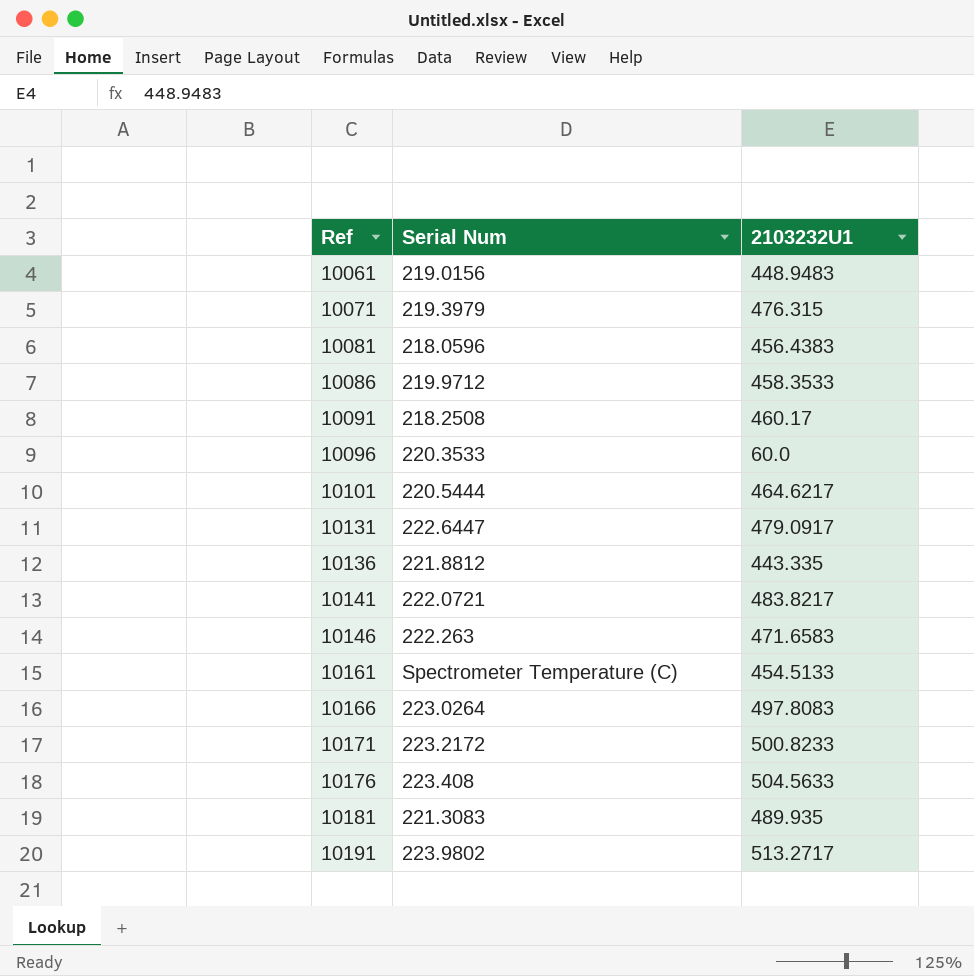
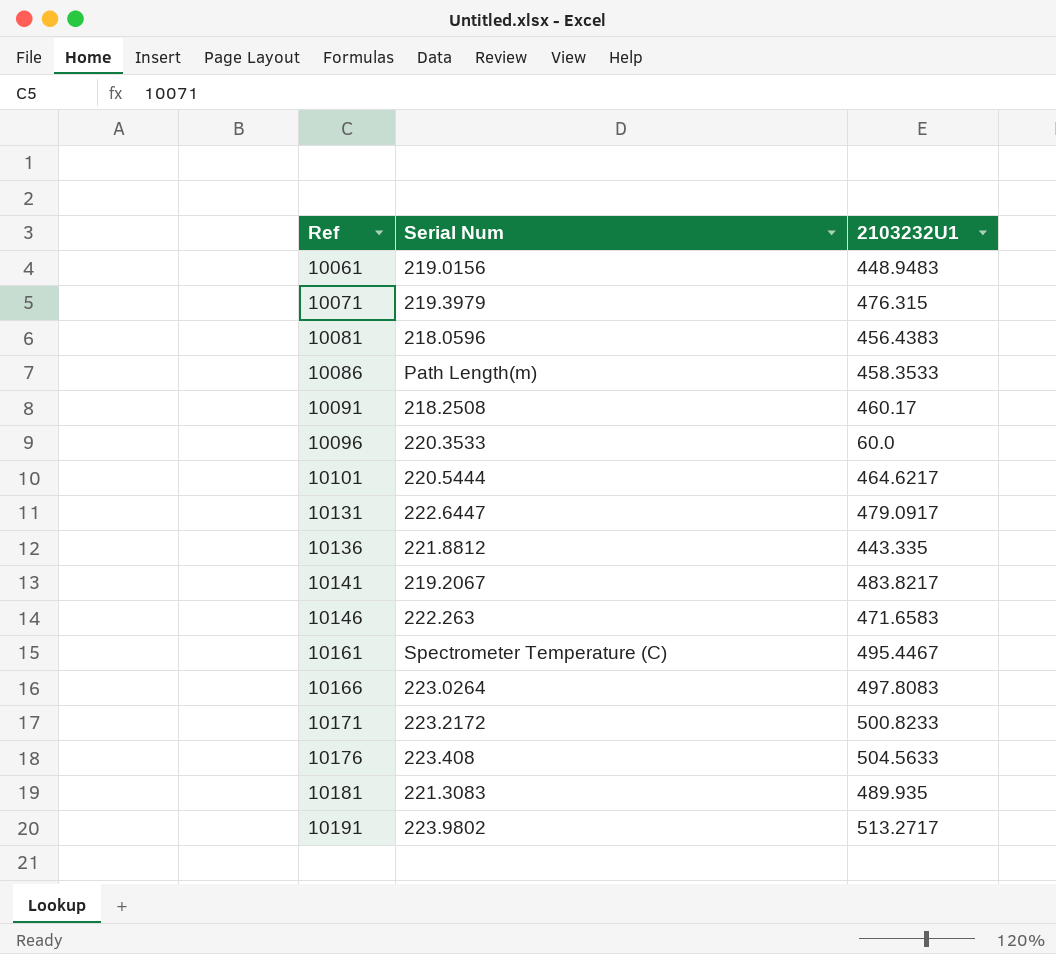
10086 | Serial Num: 219.9712 -> Path Length(m)
10141 | Serial Num: 222.0721 -> 219.2067
10161 | 2103232U1: 454.5133 -> 495.4467

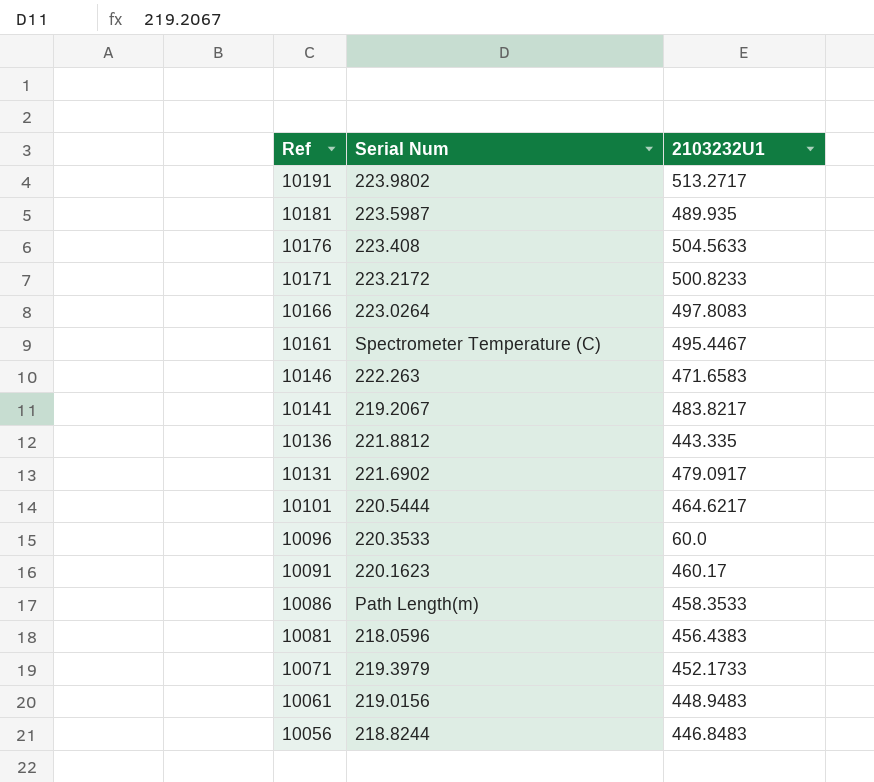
row order: Ref ascending -> Ref descending
10181 | Serial Num: 221.3083 -> 223.5987
10131 | Serial Num: 222.6447 -> 221.6902
10091 | Serial Num: 218.2508 -> 220.1623
10071 | 2103232U1: 476.315 -> 452.1733
row 10056: none -> 218.8244 | 446.8483

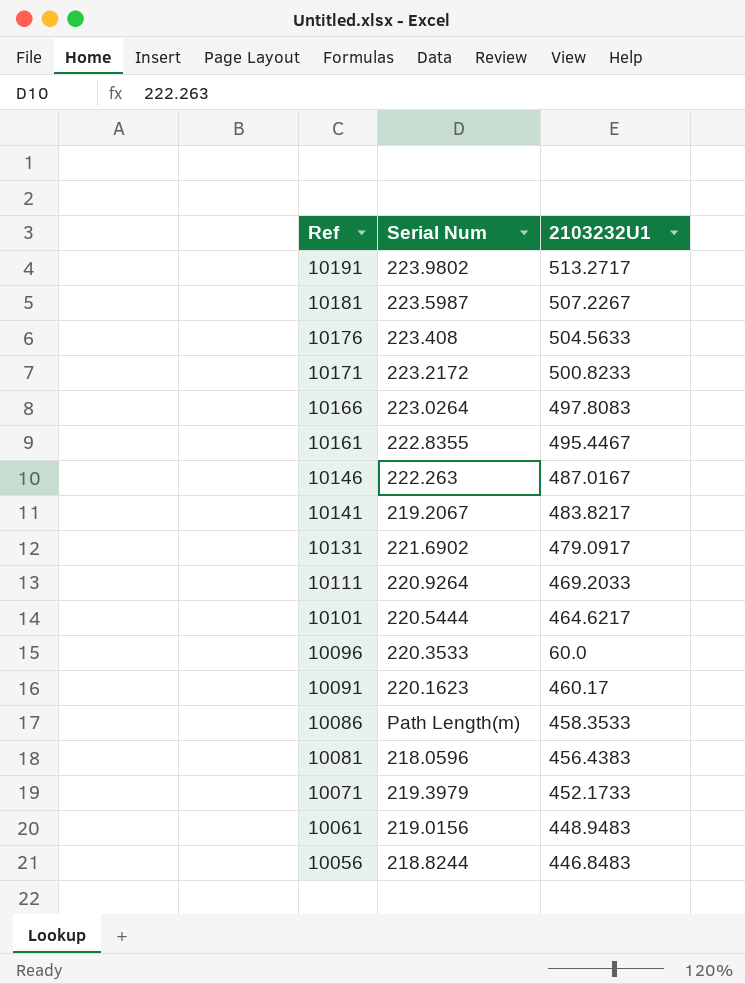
row 10136: 221.8812 | 443.335 -> none
10181 | 2103232U1: 489.935 -> 507.2267
10161 | Serial Num: Spectrometer Temperature (C) -> 222.8355
10146 | 2103232U1: 471.6583 -> 487.0167
row 10111: none -> 220.9264 | 469.2033

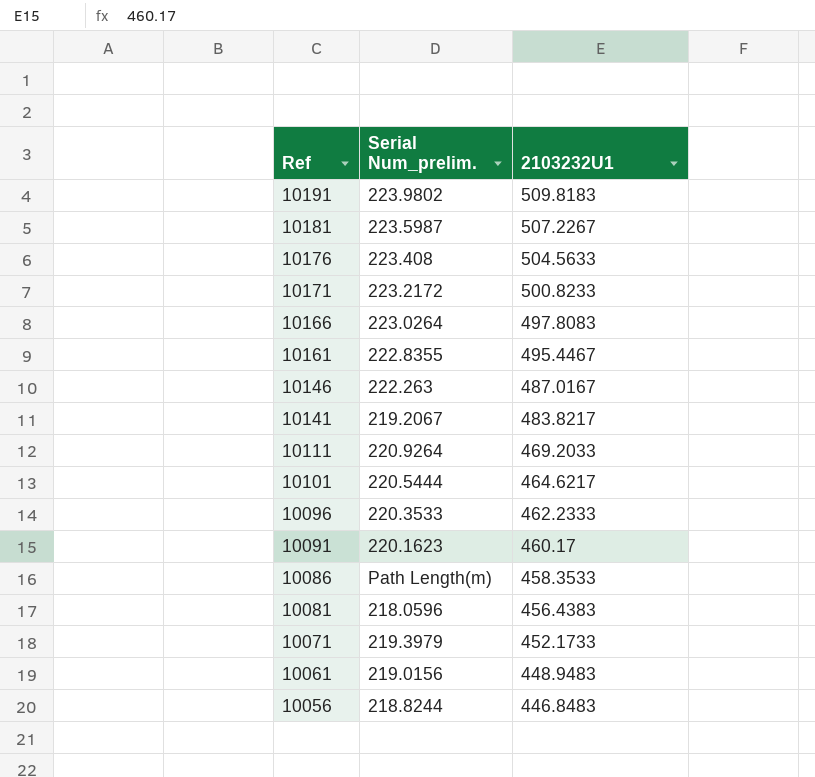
column name: Serial Num -> Serial Num_prelim.
row 10131: 221.6902 | 479.0917 -> none
10191 | 2103232U1: 513.2717 -> 509.8183
10096 | 2103232U1: 60.0 -> 462.2333

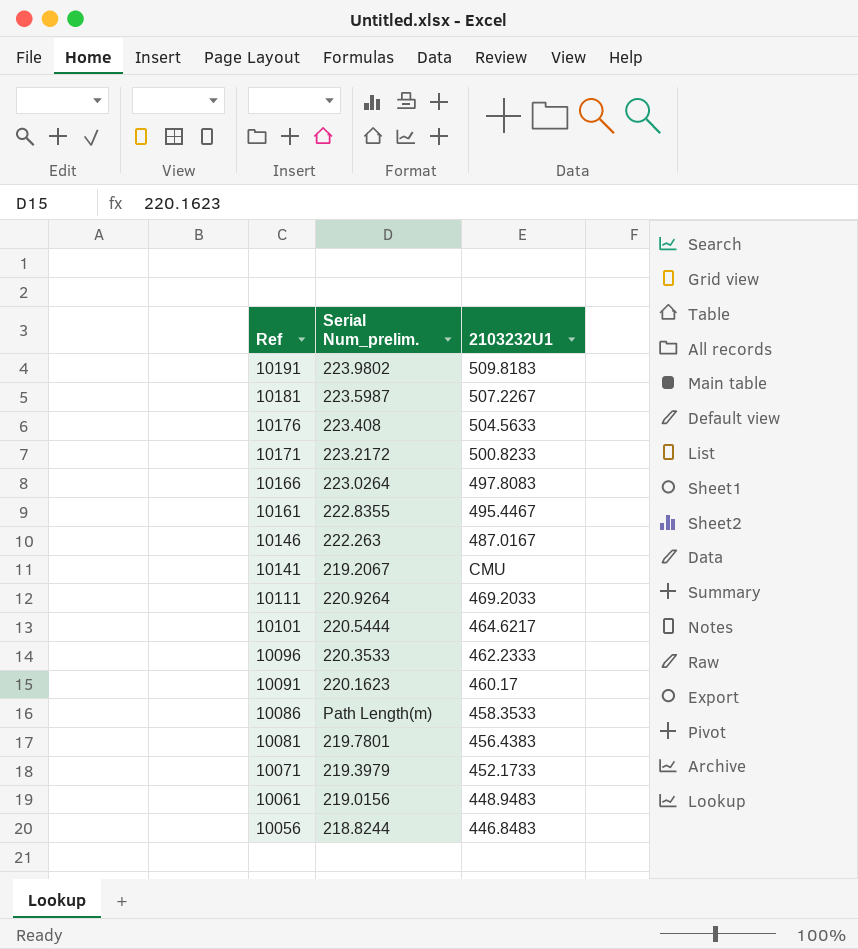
10141 | 2103232U1: 483.8217 -> CMU
10081 | Serial Num_prelim.: 218.0596 -> 219.7801

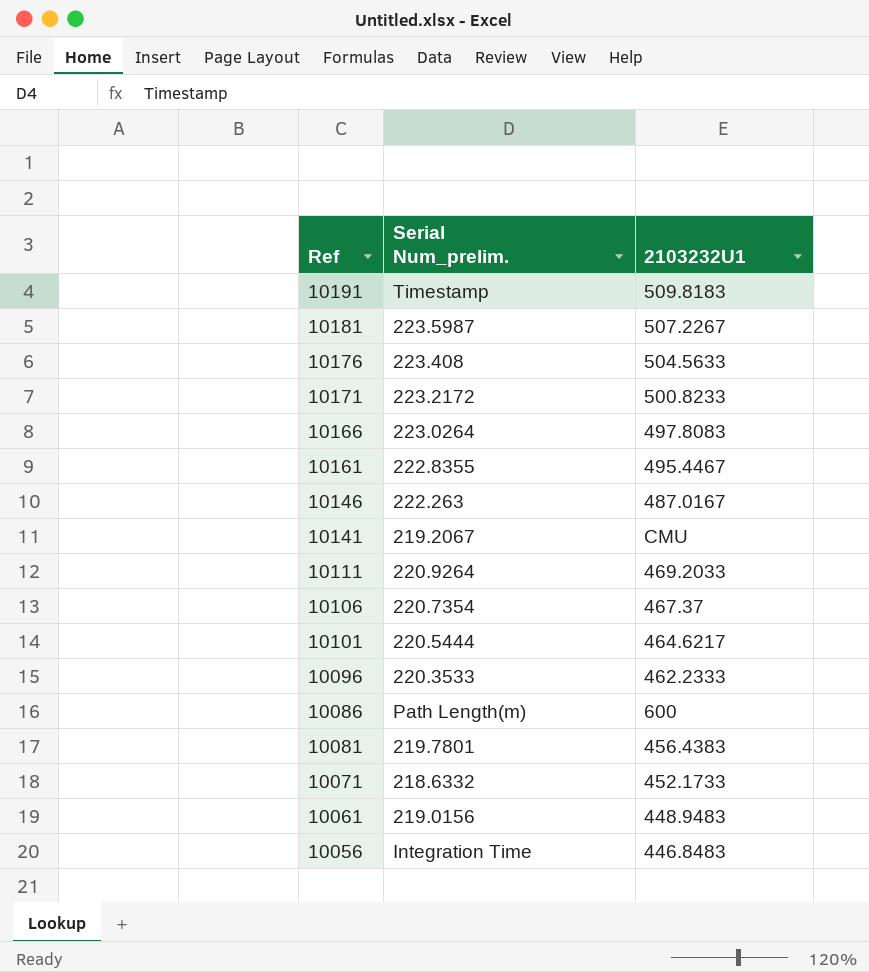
row 10091: 220.1623 | 460.17 -> none
10191 | Serial Num_prelim.: 223.9802 -> Timestamp
row 10106: none -> 220.7354 | 467.37
10086 | 2103232U1: 458.3533 -> 600
10071 | Serial Num_prelim.: 219.3979 -> 218.6332
10056 | Serial Num_prelim.: 218.8244 -> Integration Time

